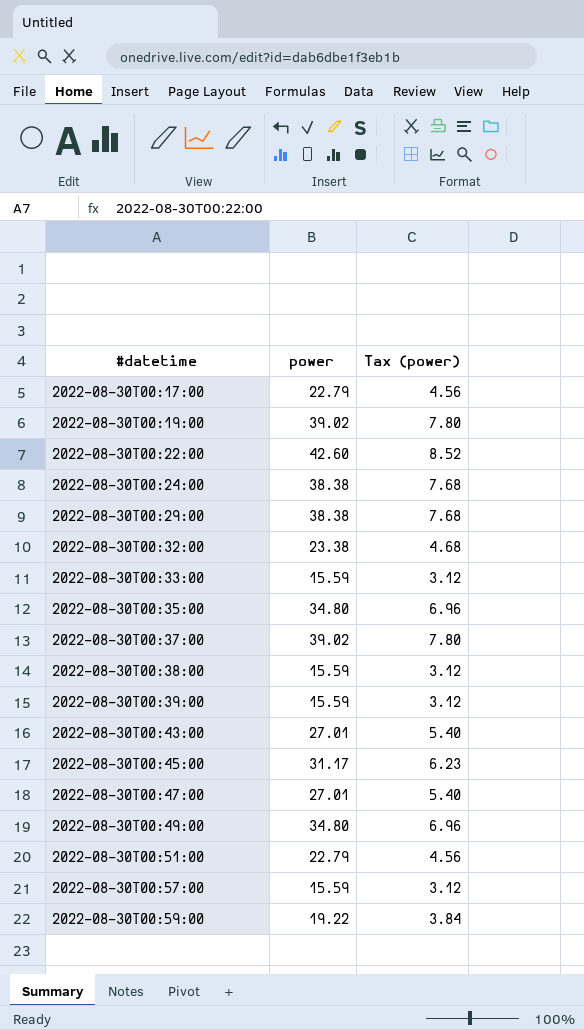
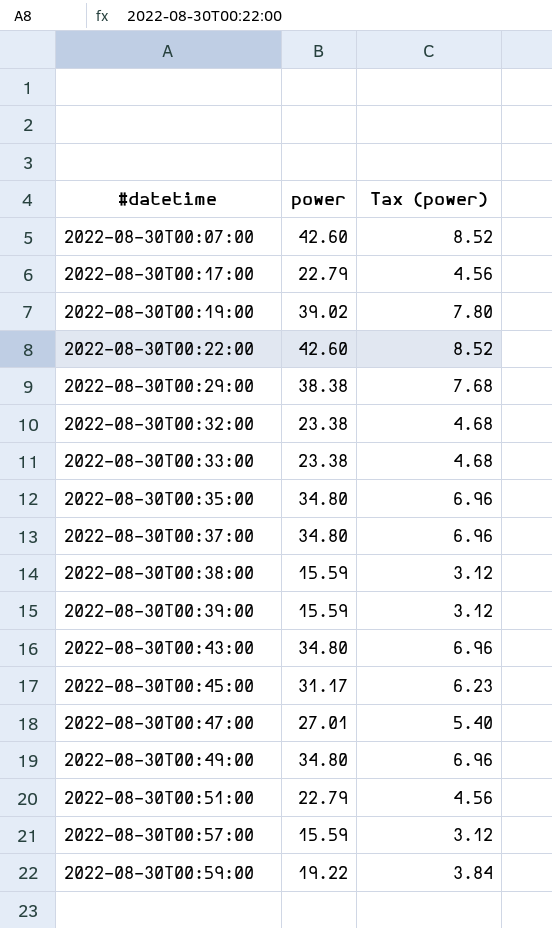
row 2022-08-30T00:24:00: 38.38 | 7.68 -> none
row 2022-08-30T00:07:00: none -> 42.60 | 8.52
2022-08-30T00:33:00 | power: 15.59 -> 23.38
2022-08-30T00:33:00 | Tax (power): 3.12 -> 4.68
2022-08-30T00:37:00 | power: 39.02 -> 34.80
2022-08-30T00:37:00 | Tax (power): 7.80 -> 6.96
2022-08-30T00:43:00 | power: 27.01 -> 34.80
2022-08-30T00:43:00 | Tax (power): 5.40 -> 6.96

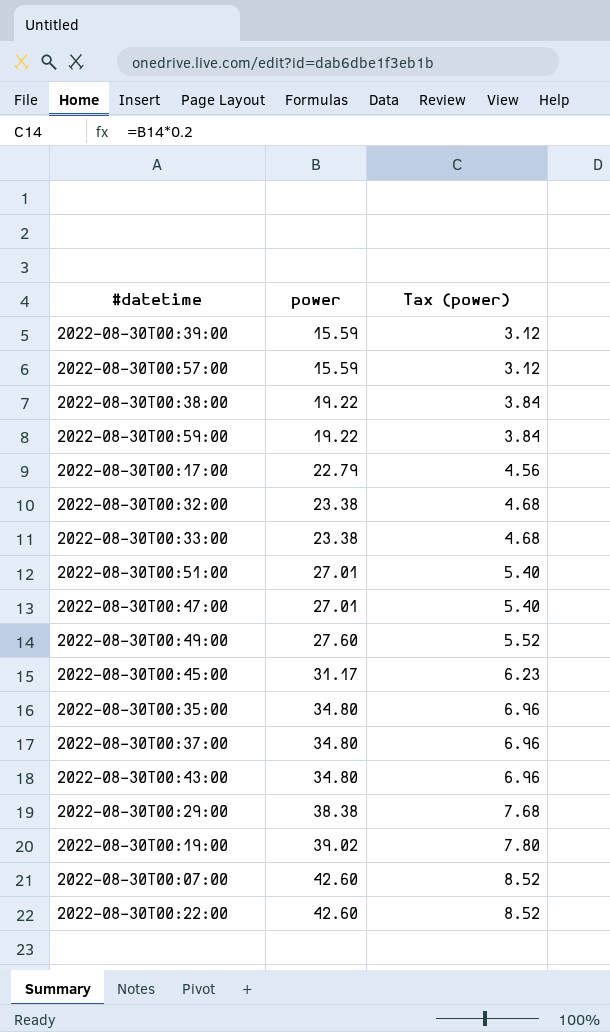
row order: #datetime ascending -> power ascending
2022-08-30T00:38:00 | power: 15.59 -> 19.22
2022-08-30T00:38:00 | Tax (power): 3.12 -> 3.84
2022-08-30T00:51:00 | power: 22.79 -> 27.01
2022-08-30T00:51:00 | Tax (power): 4.56 -> 5.40
2022-08-30T00:49:00 | power: 34.80 -> 27.60
2022-08-30T00:49:00 | Tax (power): 6.96 -> 5.52

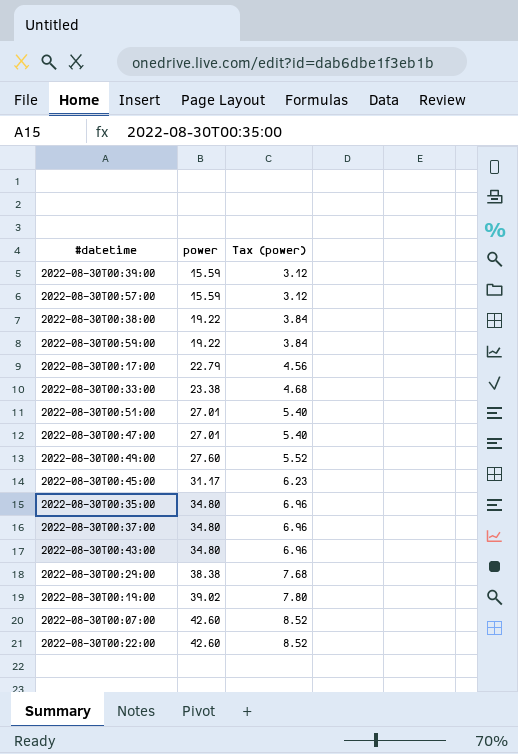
row 2022-08-30T00:32:00: 23.38 | 4.68 -> none

